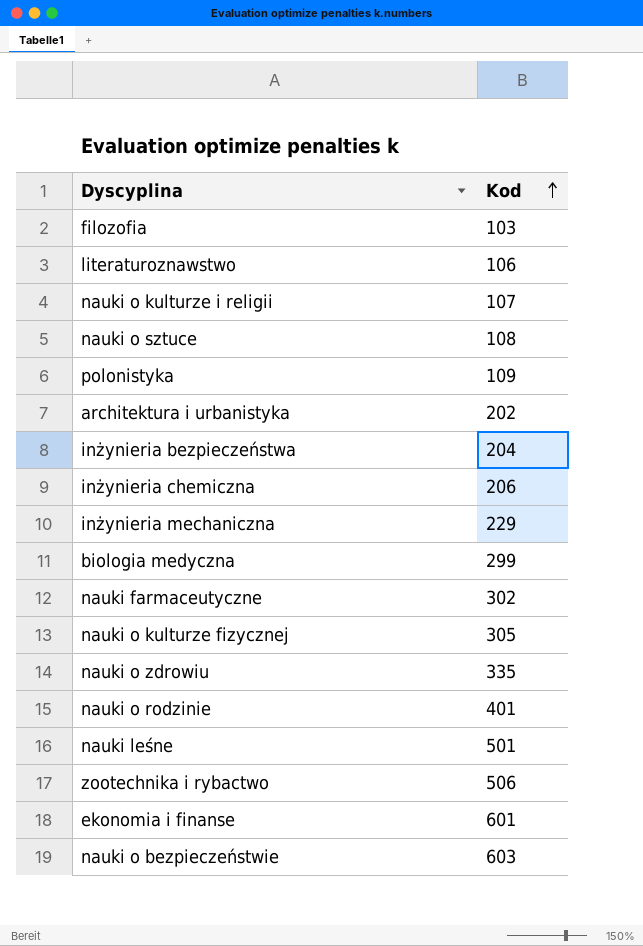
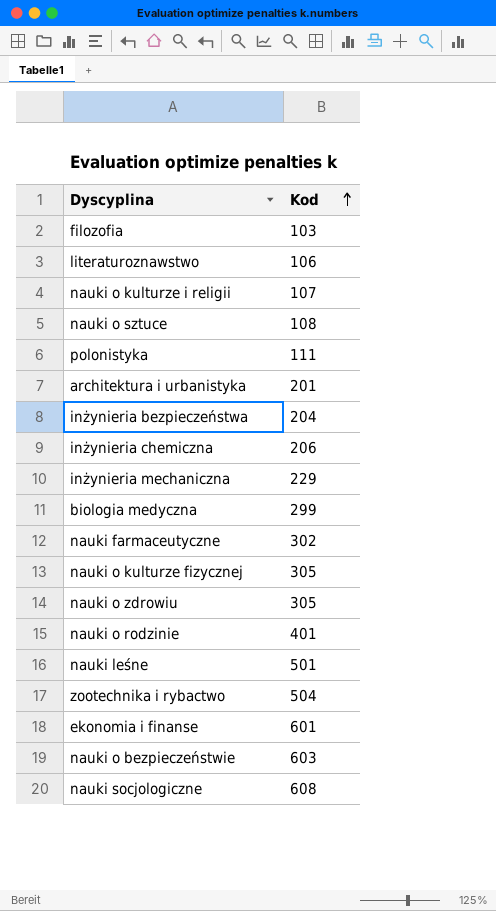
polonistyka | Kod: 109 -> 111
architektura i urbanistyka | Kod: 202 -> 201
nauki o zdrowiu | Kod: 335 -> 305
zootechnika i rybactwo | Kod: 506 -> 504
row nauki socjologiczne: none -> 608

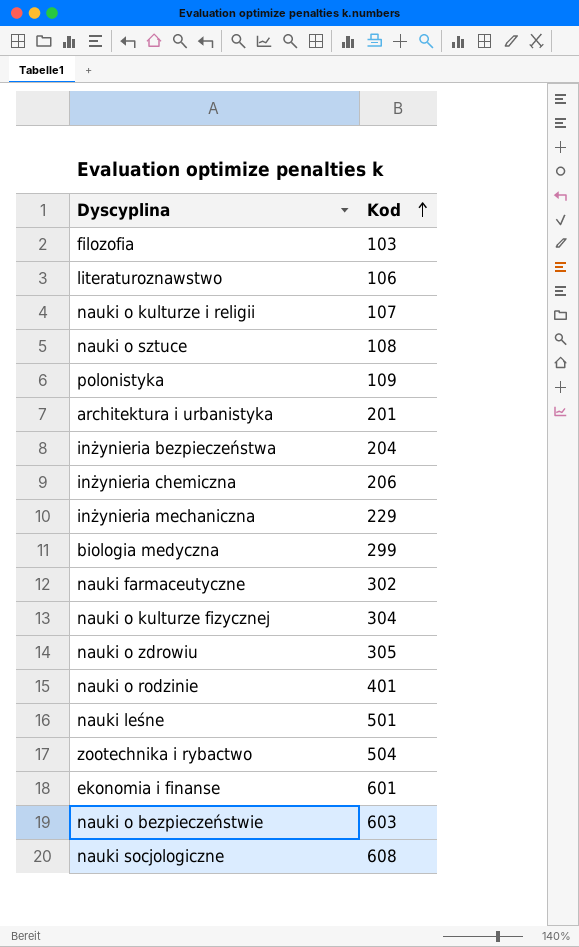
polonistyka | Kod: 111 -> 109
nauki o kulturze fizycznej | Kod: 305 -> 304

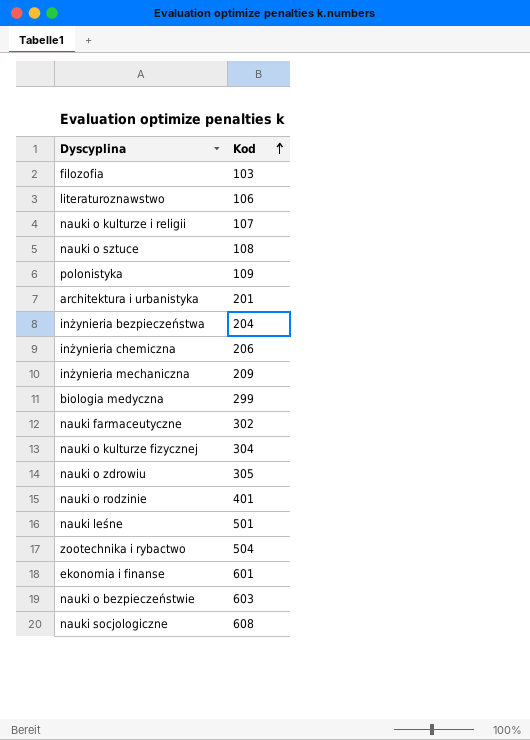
inżynieria mechaniczna | Kod: 229 -> 209

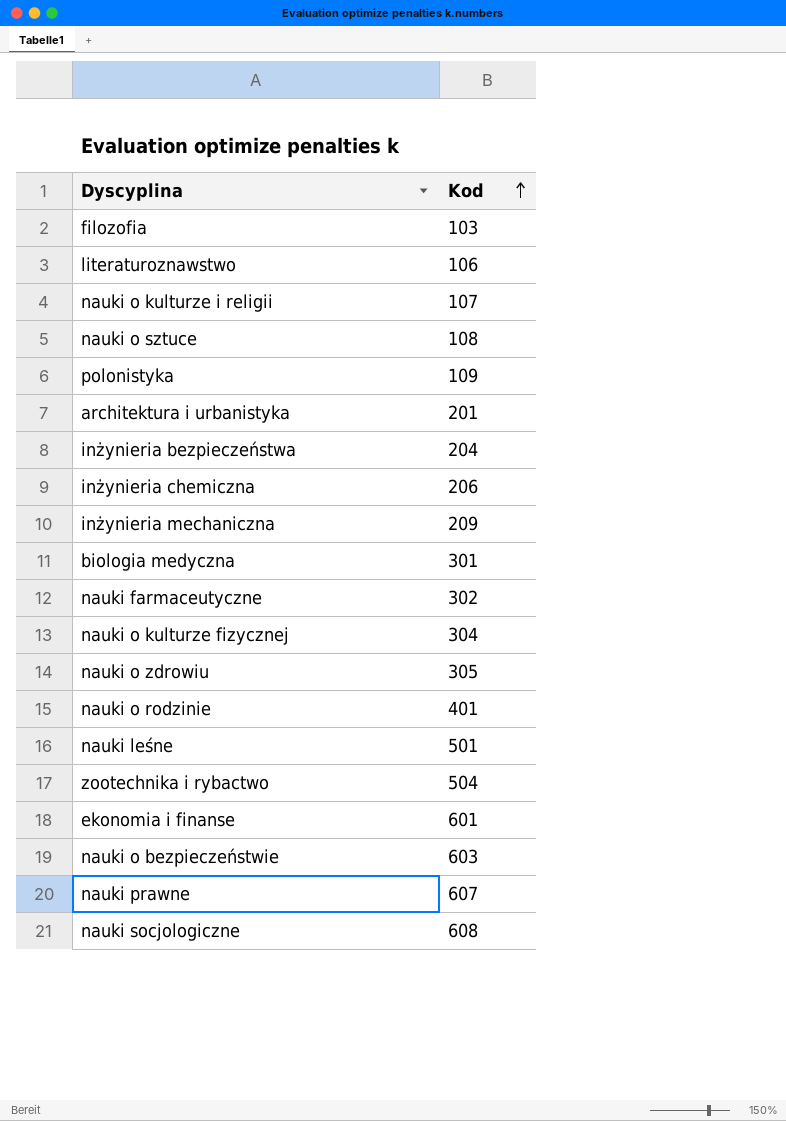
biologia medyczna | Kod: 299 -> 301
row nauki prawne: none -> 607

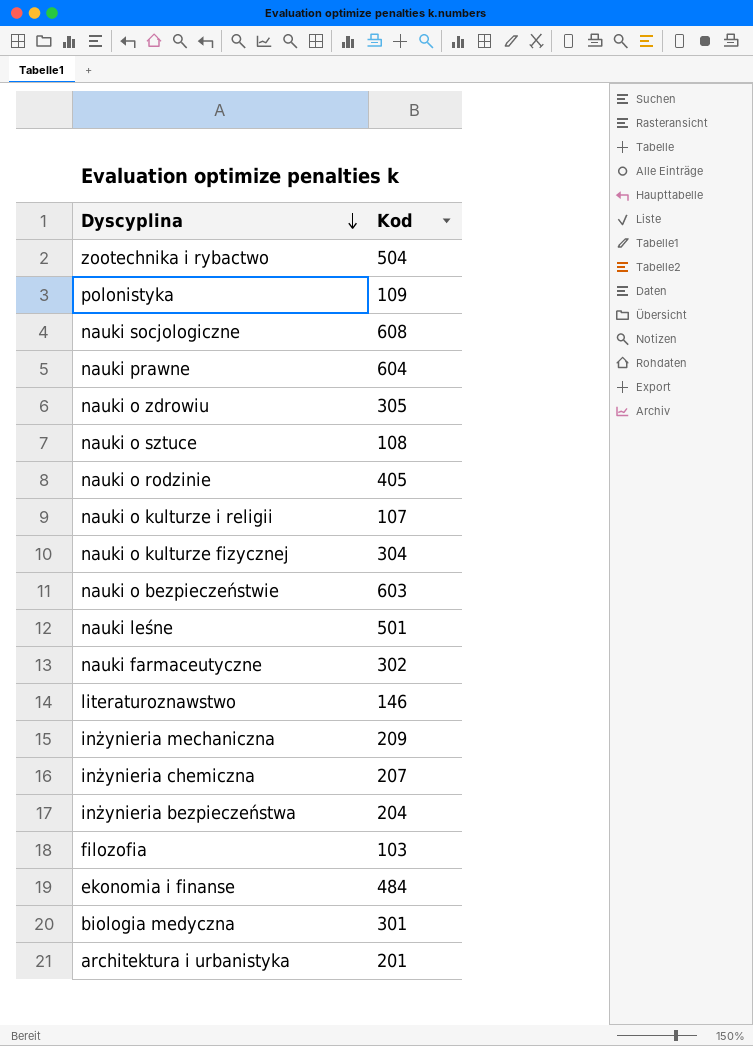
row order: Kod ascending -> Dyscyplina descending
nauki prawne | Kod: 607 -> 604
nauki o rodzinie | Kod: 401 -> 405
literaturoznawstwo | Kod: 106 -> 146
inżynieria chemiczna | Kod: 206 -> 207
ekonomia i finanse | Kod: 601 -> 484

